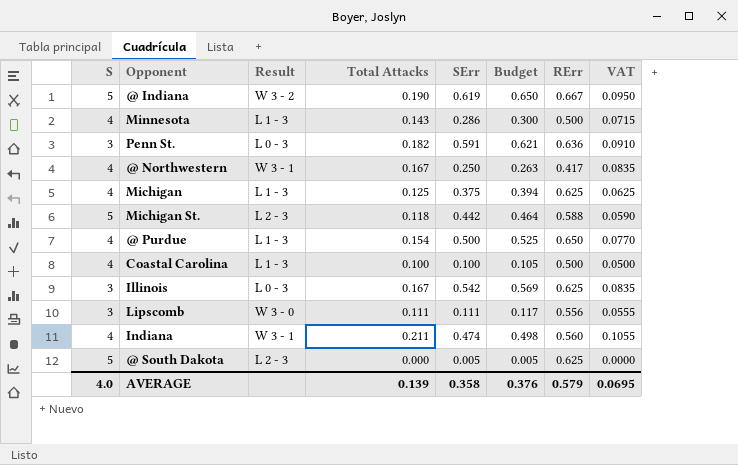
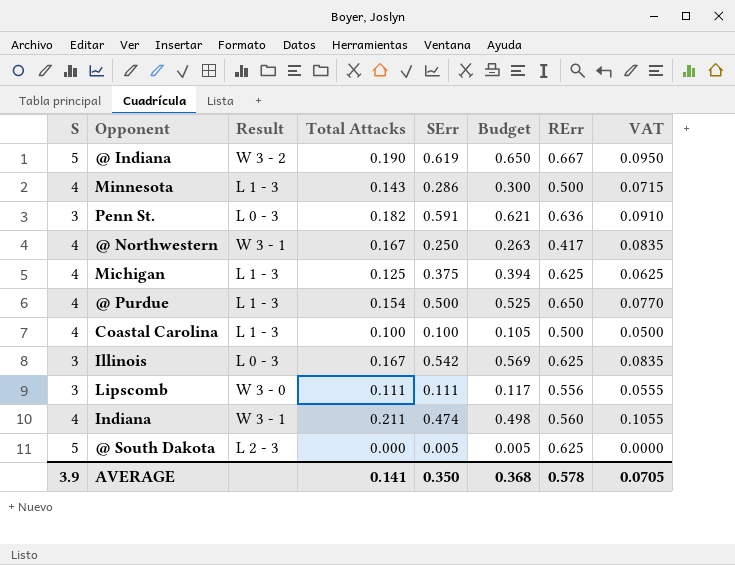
row Michigan St.: 5 | L 2 - 3 | 0.118 | 0.442 | 0.464 | 0.588 | 0.0590 -> none
AVERAGE | S: 4.0 -> 3.9
AVERAGE | Total Attacks: 0.139 -> 0.141
AVERAGE | SErr: 0.358 -> 0.350
AVERAGE | Budget: 0.376 -> 0.368
AVERAGE | RErr: 0.579 -> 0.578
AVERAGE | VAT: 0.0695 -> 0.0705

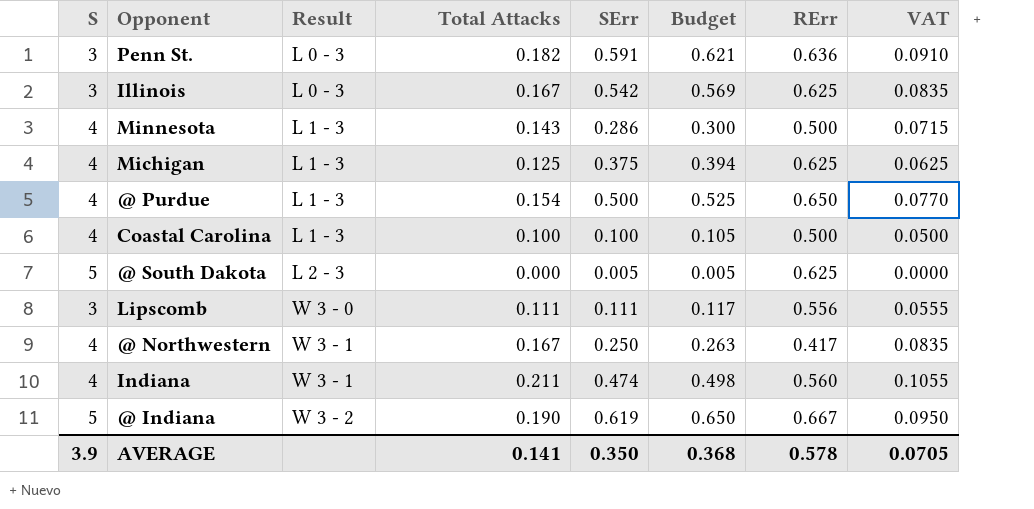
row order: none -> Result ascending

